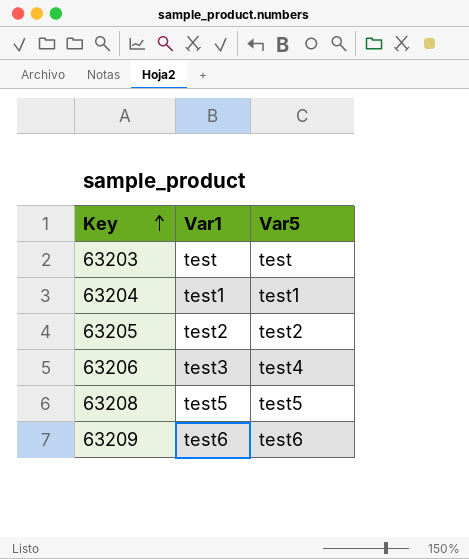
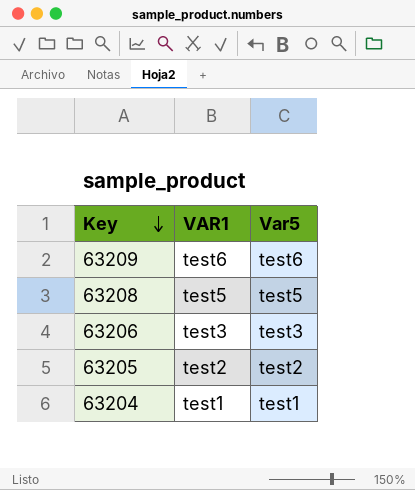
row order: Key ascending -> Key descending
column name: Var1 -> VAR1
row 63203: test | test -> none
63206 | Var5: test4 -> test3

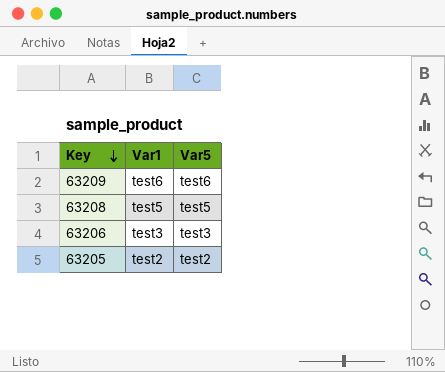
column name: VAR1 -> Var1
row 63204: test1 | test1 -> none

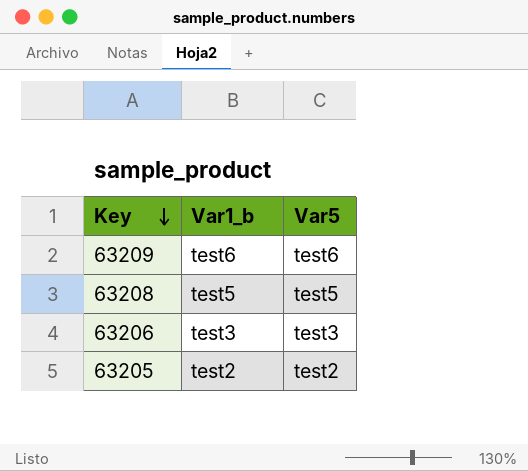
column name: Var1 -> Var1_b

